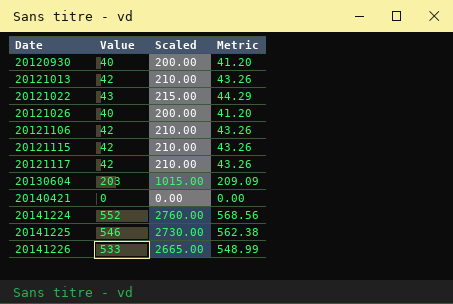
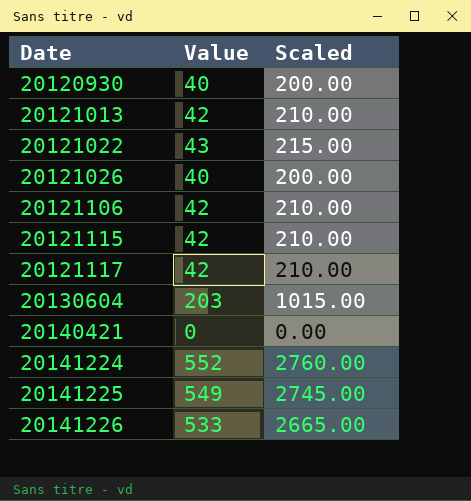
column Metric | formula: [Value] * 1.03 -> none
20141225 | Value: 546 -> 549
20141225 | Scaled: 2730.00 -> 2745.00

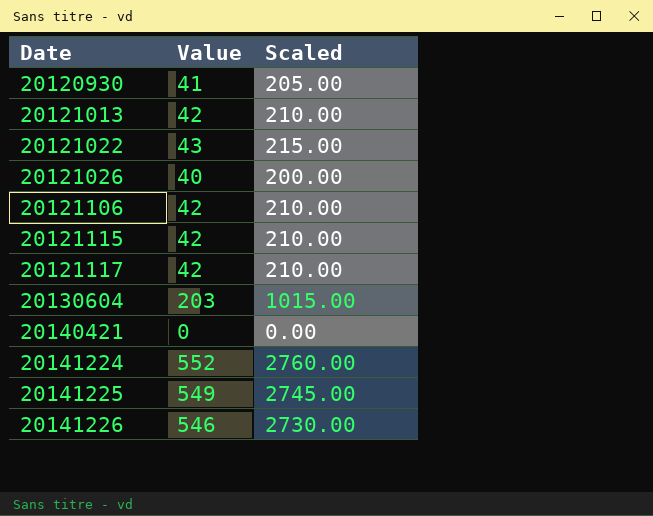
20120930 | Value: 40 -> 41
20120930 | Scaled: 200.00 -> 205.00
20141226 | Value: 533 -> 546
20141226 | Scaled: 2665.00 -> 2730.00

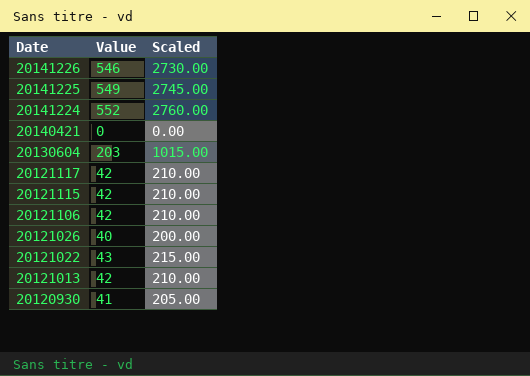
row order: Date ascending -> Date descending

